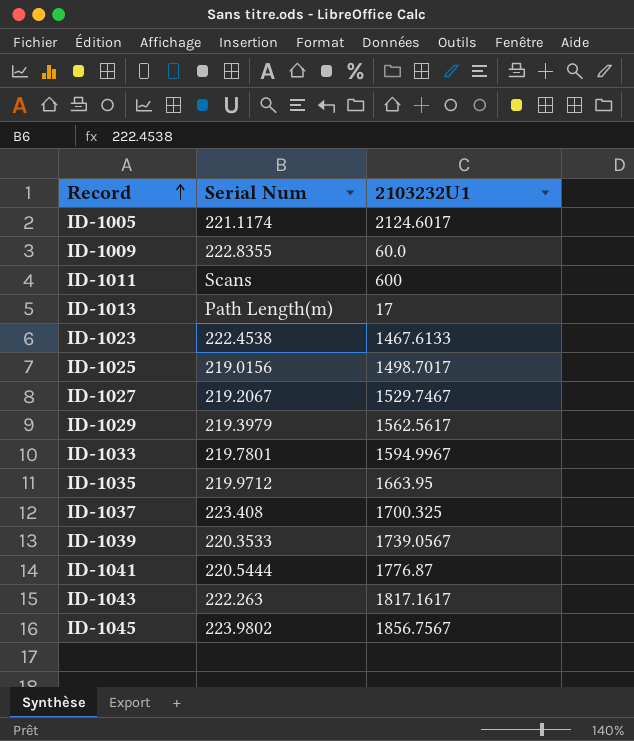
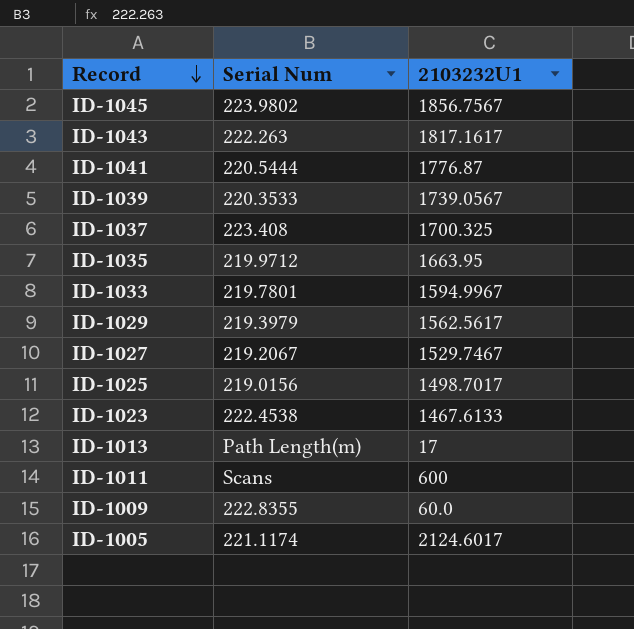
row order: Record ascending -> Record descending

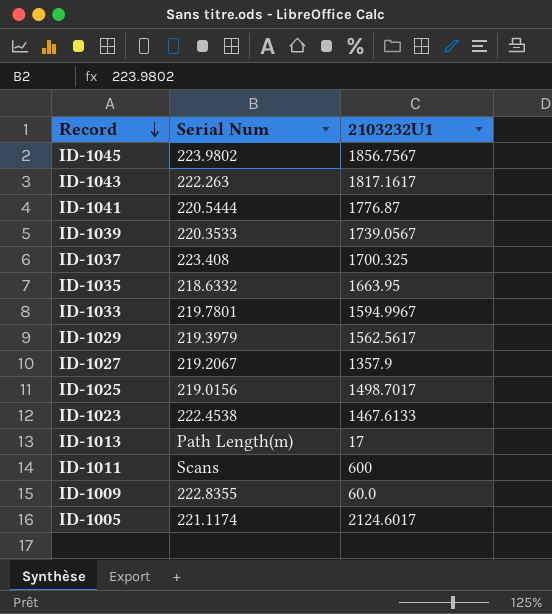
ID-1035 | Serial Num: 219.9712 -> 218.6332
ID-1027 | 2103232U1: 1529.7467 -> 1357.9

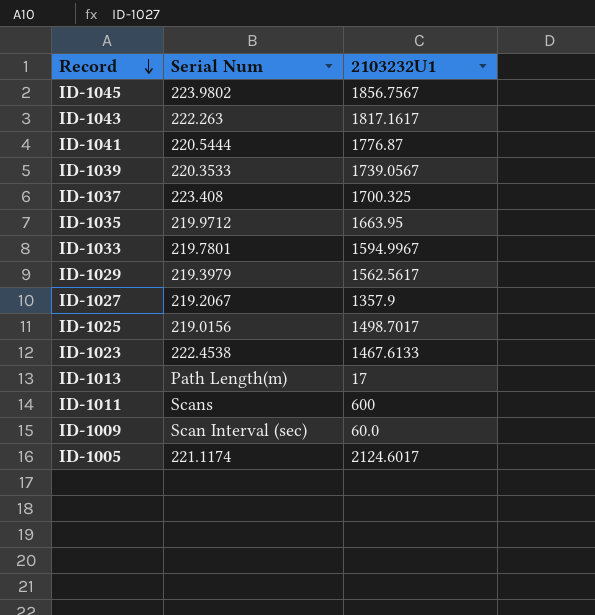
ID-1035 | Serial Num: 218.6332 -> 219.9712
ID-1009 | Serial Num: 222.8355 -> Scan Interval (sec)

